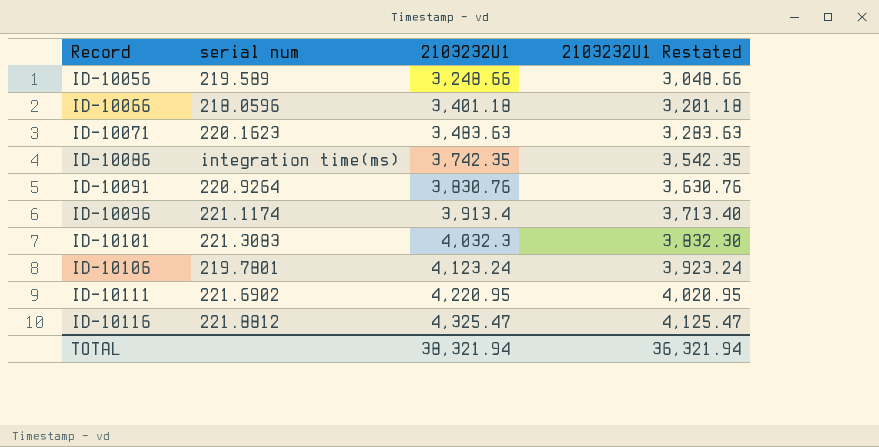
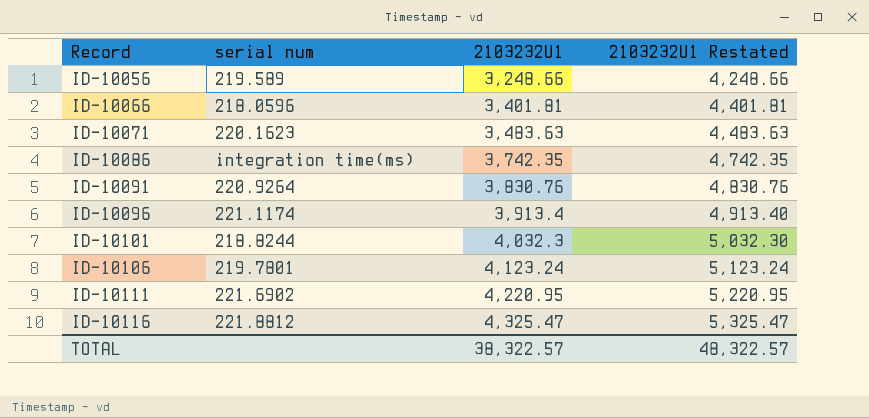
column 2103232U1 Restated | formula: [2103232U1] - 200 -> [2103232U1] + 1000
ID-10066 | 2103232U1: 3,401.18 -> 3,401.81
ID-10101 | serial num: 221.3083 -> 218.8244
TOTAL | 2103232U1: 38,321.94 -> 38,322.57
TOTAL | 2103232U1 Restated: 36,321.94 -> 48,322.57

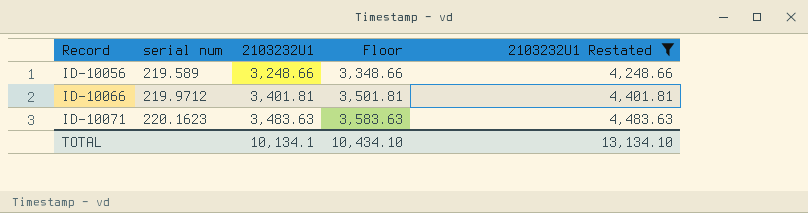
filter: none -> 2103232U1 Restated <= 4,483.63
column Floor | formula: none -> [2103232U1] + 100
ID-10066 | serial num: 218.0596 -> 219.9712
TOTAL | 2103232U1: 38,322.57 -> 10,134.1
TOTAL | 2103232U1 Restated: 48,322.57 -> 13,134.10

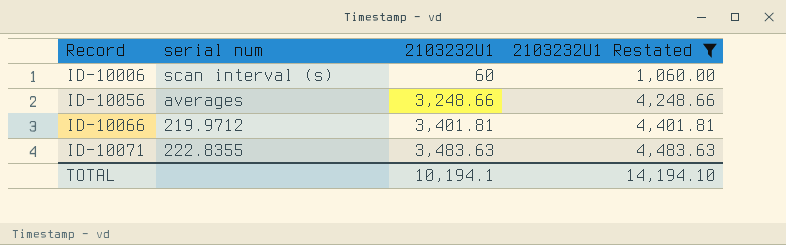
column Floor | formula: [2103232U1] + 100 -> none
row ID-10006: none -> scan interval (s) | 60 | 1,060.00
ID-10056 | serial num: 219.589 -> averages
ID-10071 | serial num: 220.1623 -> 222.8355
TOTAL | 2103232U1: 10,134.1 -> 10,194.1
TOTAL | 2103232U1 Restated: 13,134.10 -> 14,194.10

